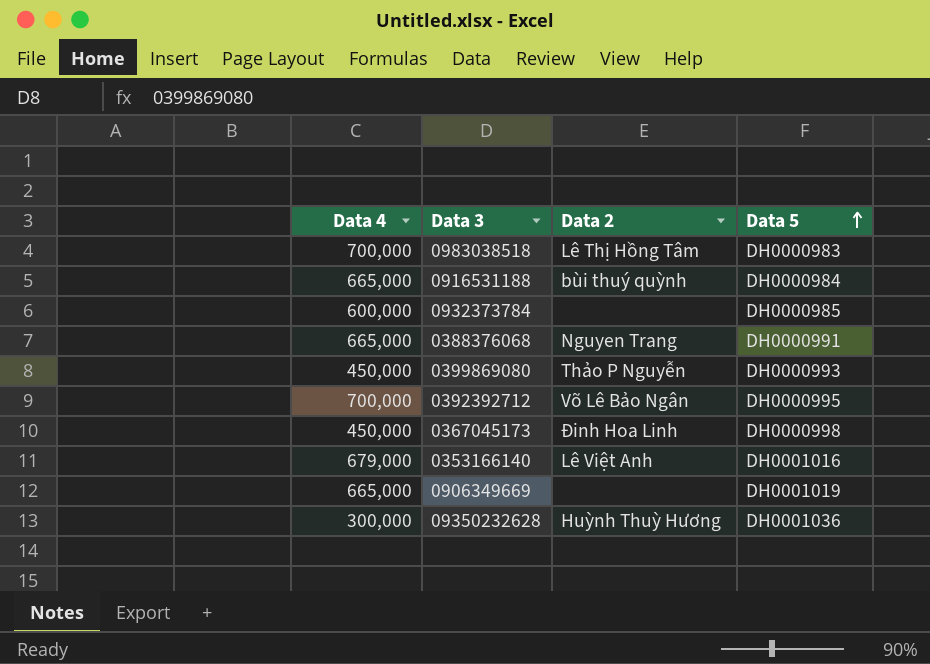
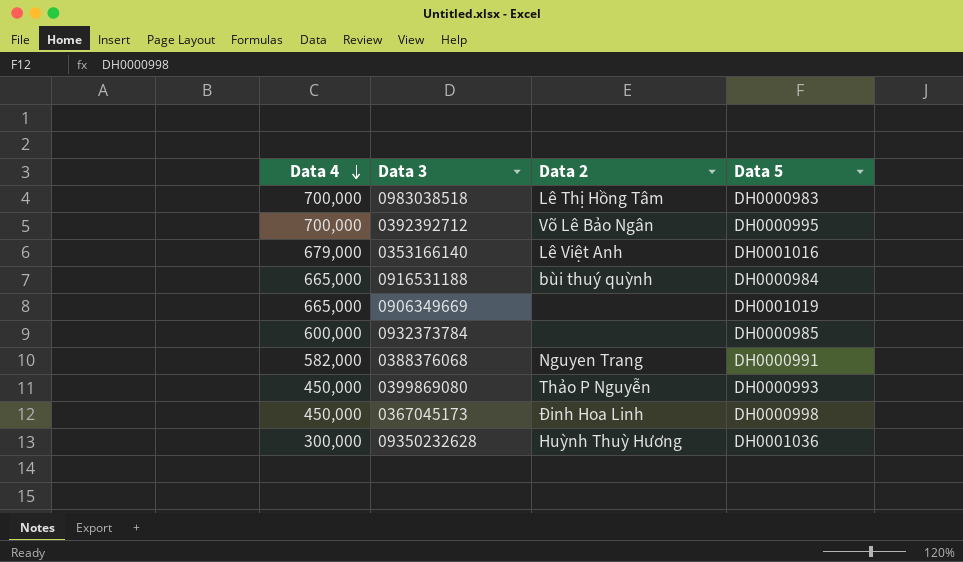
row order: Data 5 ascending -> Data 4 descending
0388376068 | Data 4: 665,000 -> 582,000

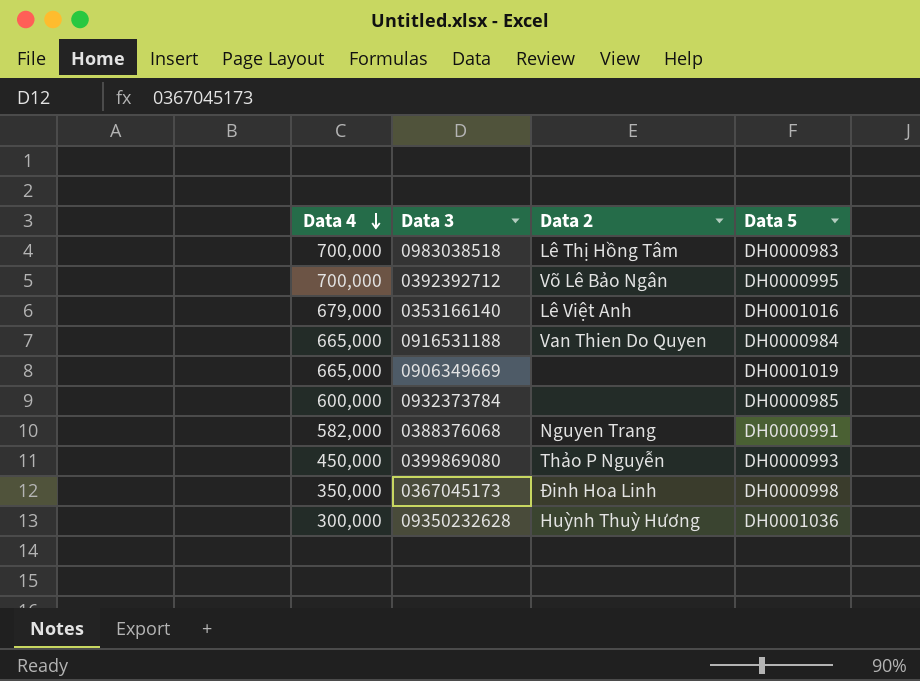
0916531188 | Data 2: bùi thuý quỳnh -> Van Thien Do Quyen
0367045173 | Data 4: 450,000 -> 350,000

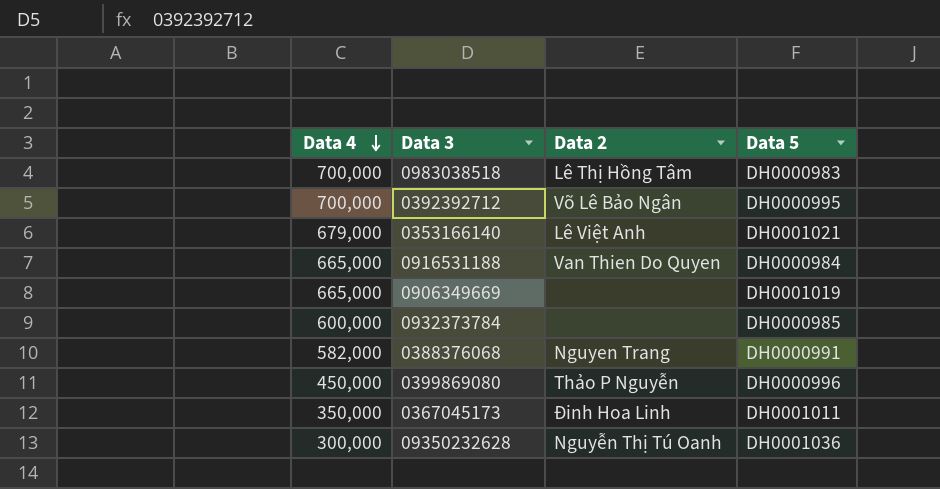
0353166140 | Data 5: DH0001016 -> DH0001021
0399869080 | Data 5: DH0000993 -> DH0000996
0367045173 | Data 5: DH0000998 -> DH0001011
09350232628 | Data 2: Huỳnh Thuỳ Hương -> Nguyễn Thị Tú Oanh

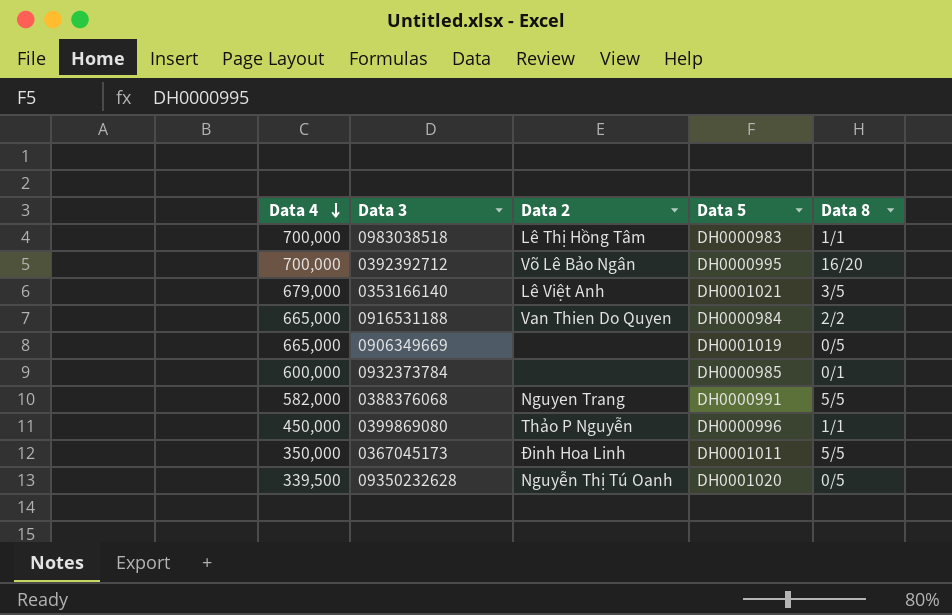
column Data 8 | position: none -> 5
09350232628 | Data 4: 300,000 -> 339,500
09350232628 | Data 5: DH0001036 -> DH0001020

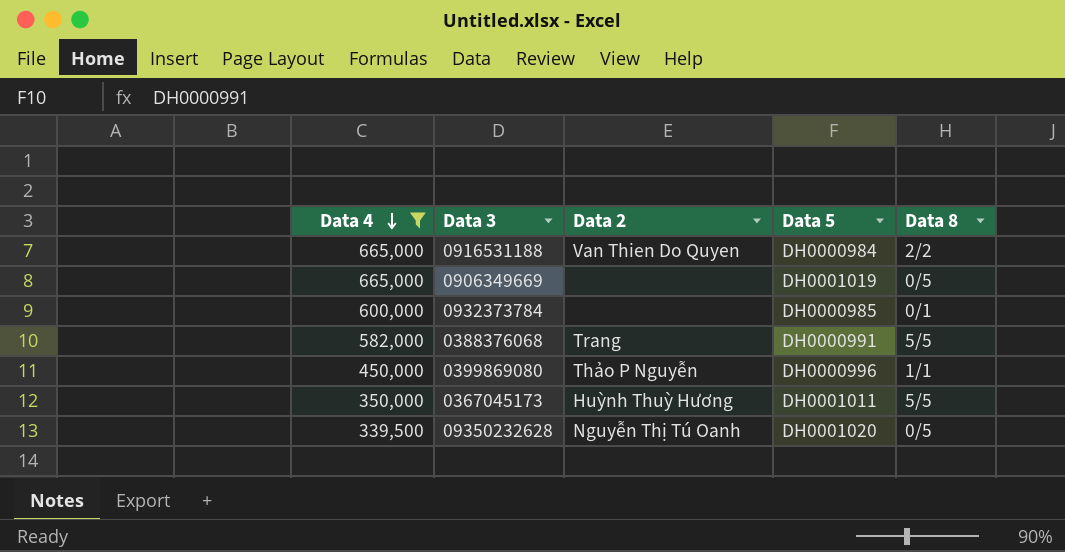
filter: none -> Data 4 <= 665,000
0388376068 | Data 2: Nguyen Trang -> Trang
0367045173 | Data 2: Đinh Hoa Linh -> Huỳnh Thuỳ Hương

